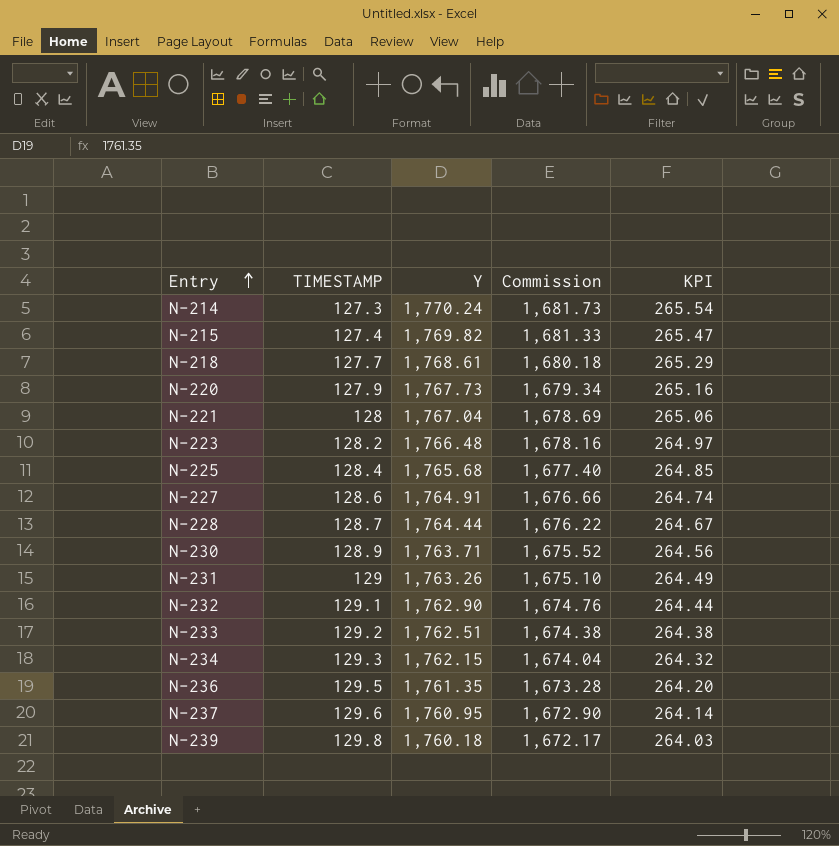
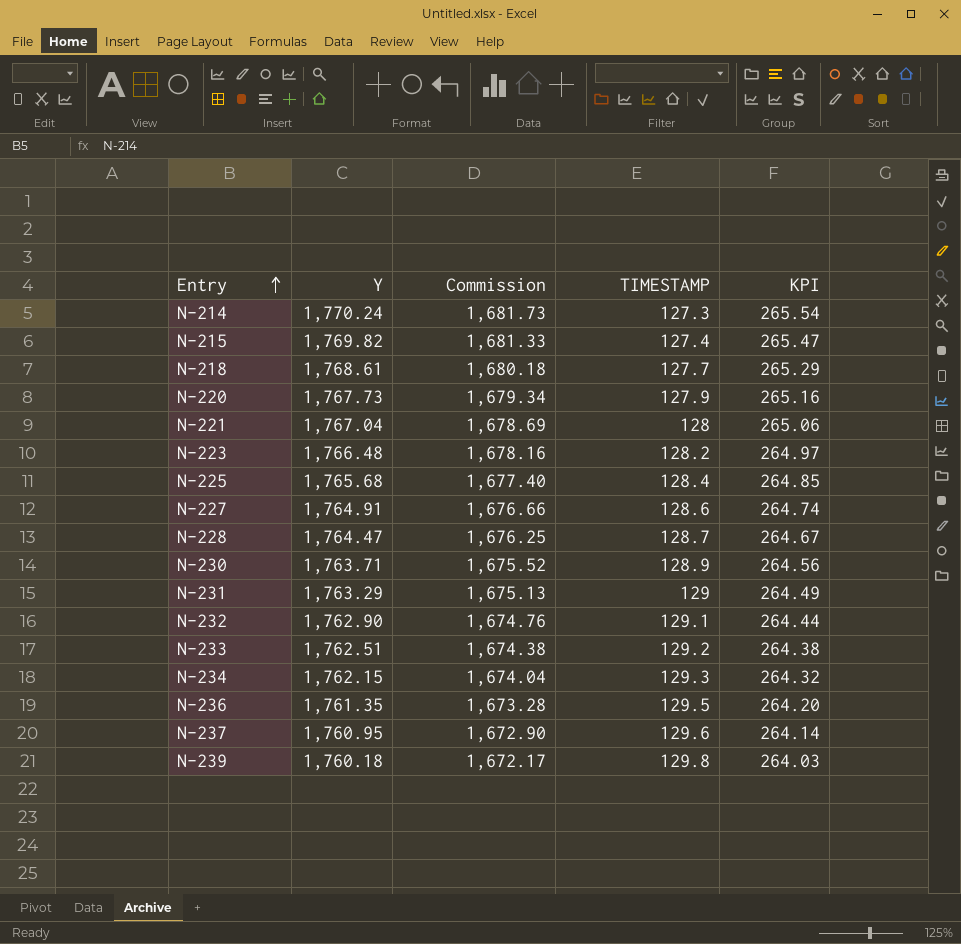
column TIMESTAMP | position: 2 -> 4
N-228 | Y: 1,764.44 -> 1,764.47
N-228 | Commission: 1,676.22 -> 1,676.25
N-231 | Y: 1,763.26 -> 1,763.29
N-231 | Commission: 1,675.10 -> 1,675.13

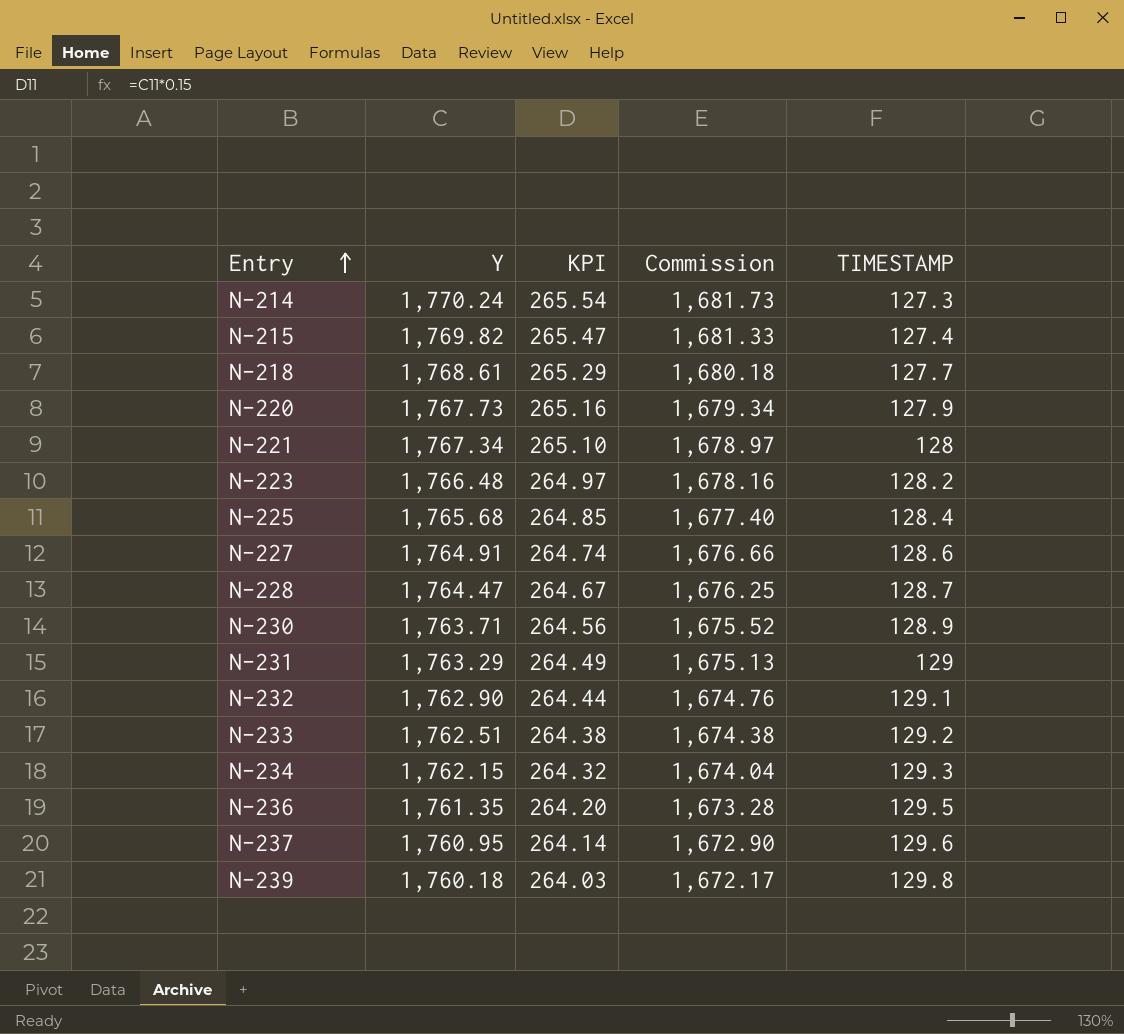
column KPI | position: 5 -> 3
N-221 | Y: 1,767.04 -> 1,767.34
N-221 | KPI: 265.06 -> 265.10
N-221 | Commission: 1,678.69 -> 1,678.97

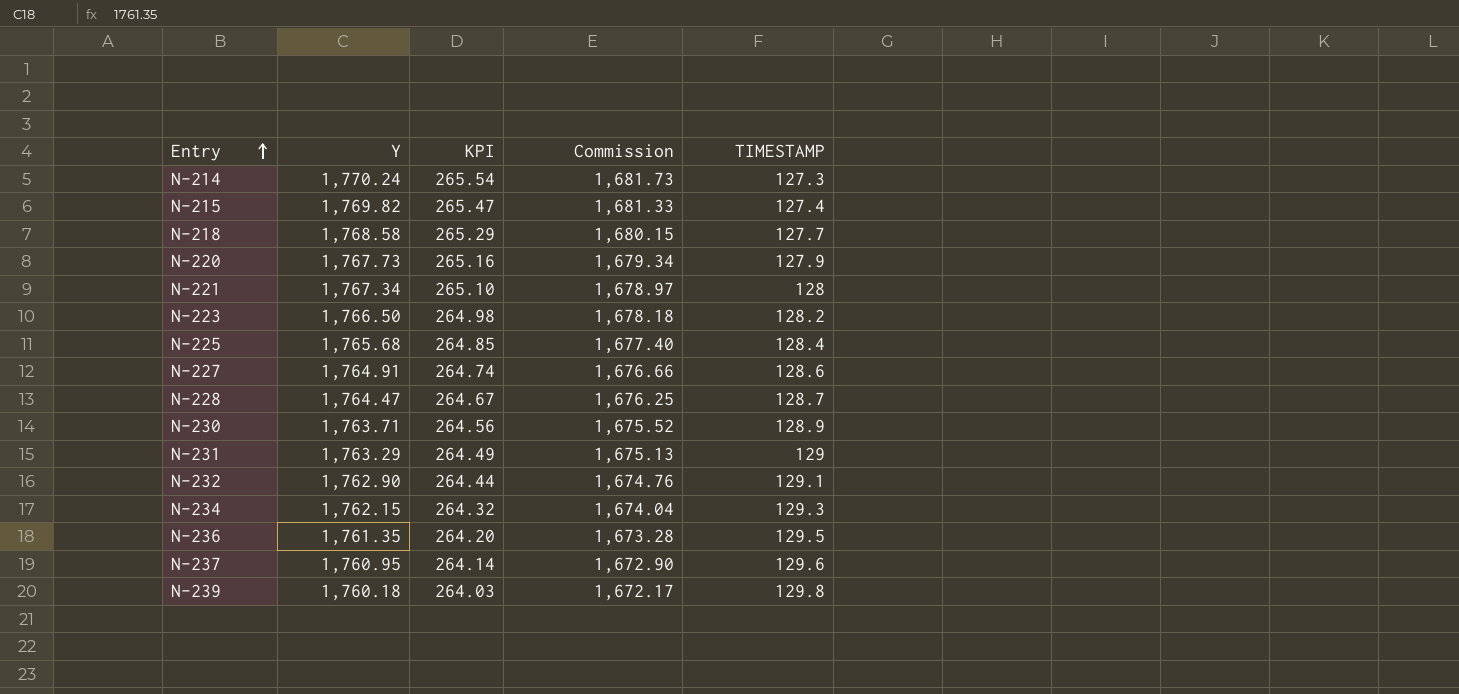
row N-233: 1,762.51 | 264.38 | 1,674.38 | 129.2 -> none
N-218 | Y: 1,768.61 -> 1,768.58
N-218 | Commission: 1,680.18 -> 1,680.15
N-223 | Y: 1,766.48 -> 1,766.50
N-223 | KPI: 264.97 -> 264.98
N-223 | Commission: 1,678.16 -> 1,678.18

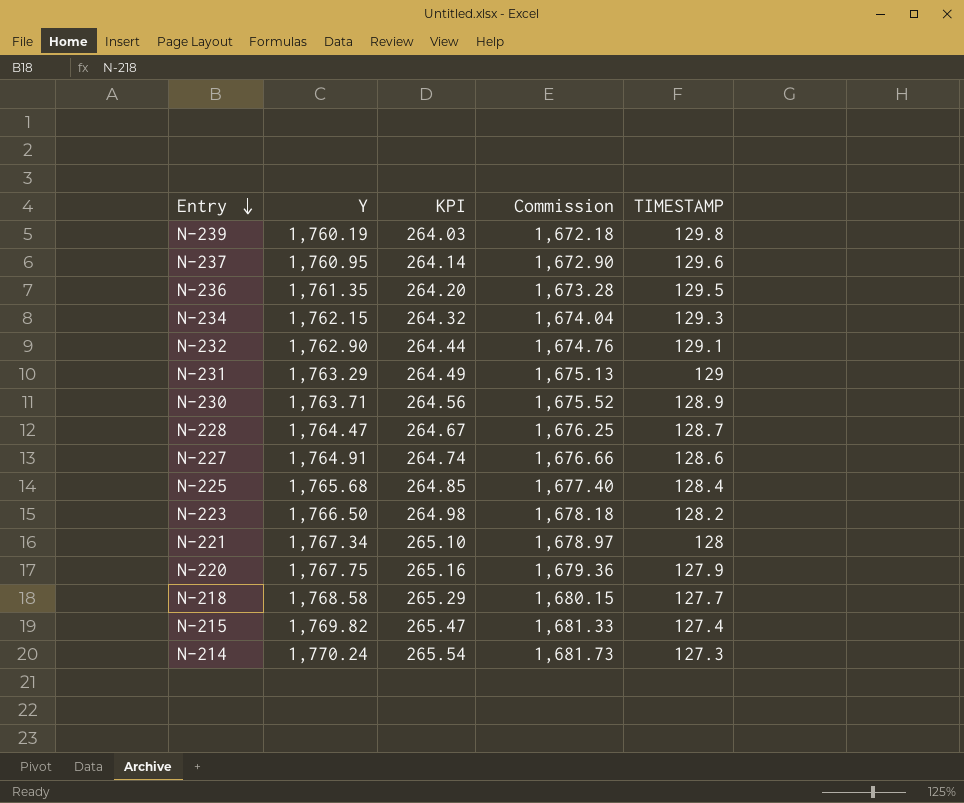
row order: Entry ascending -> Entry descending
N-239 | Y: 1,760.18 -> 1,760.19
N-239 | Commission: 1,672.17 -> 1,672.18
N-220 | Y: 1,767.73 -> 1,767.75
N-220 | Commission: 1,679.34 -> 1,679.36

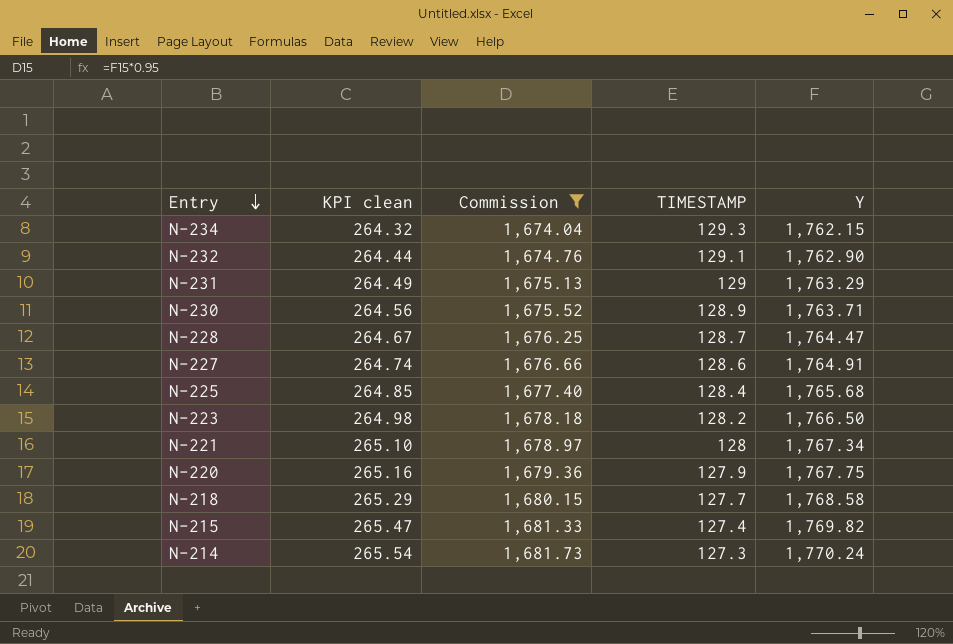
filter: none -> Commission >= 1,674.04
column name: KPI -> KPI clean
column Y | position: 2 -> 5

